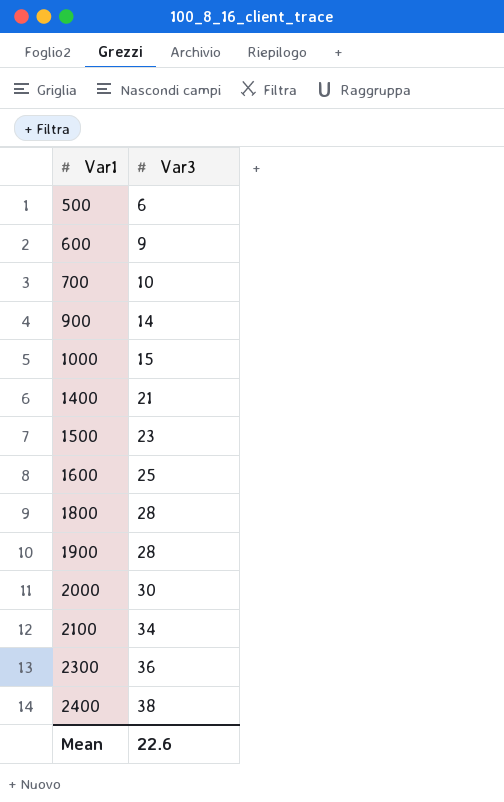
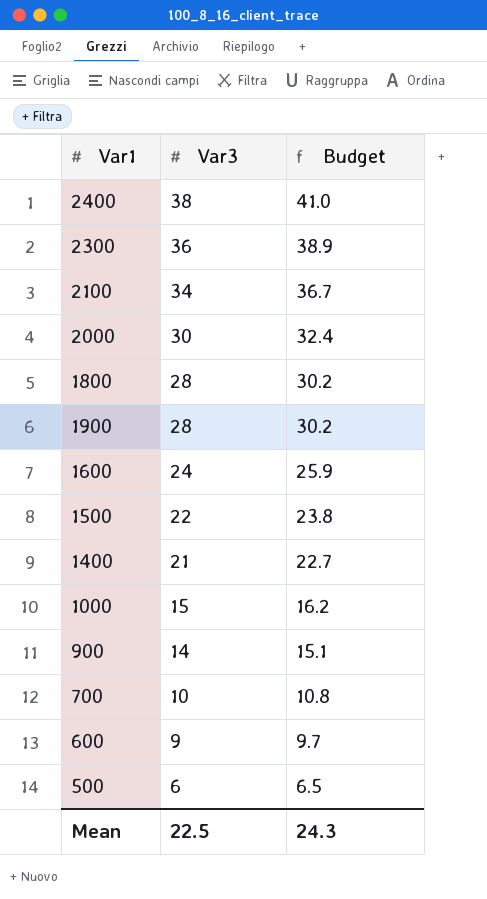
row order: Var1 ascending -> Var3 descending
column Budget | formula: none -> [Var3] * 1.08
1600 | Var3: 25 -> 24
1500 | Var3: 23 -> 22
Mean | Var3: 22.6 -> 22.5

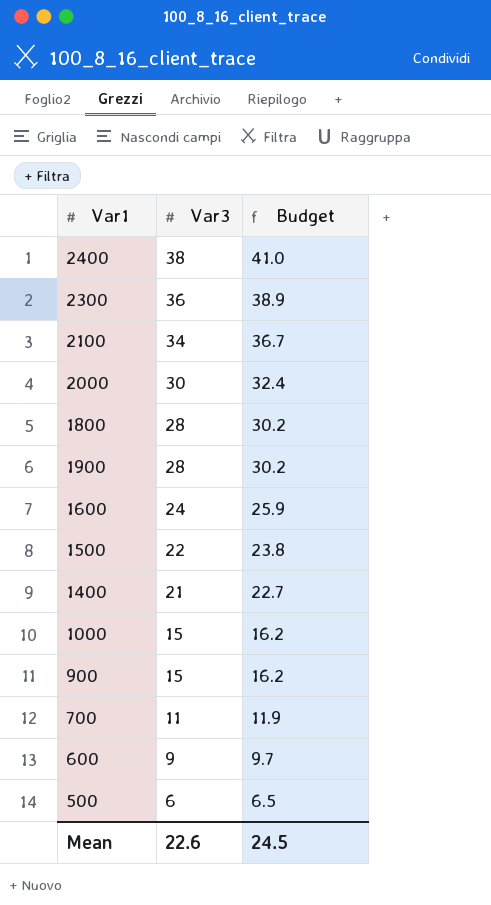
900 | Var3: 14 -> 15
900 | Budget: 15.1 -> 16.2
700 | Var3: 10 -> 11
700 | Budget: 10.8 -> 11.9
Mean | Var3: 22.5 -> 22.6
Mean | Budget: 24.3 -> 24.5

